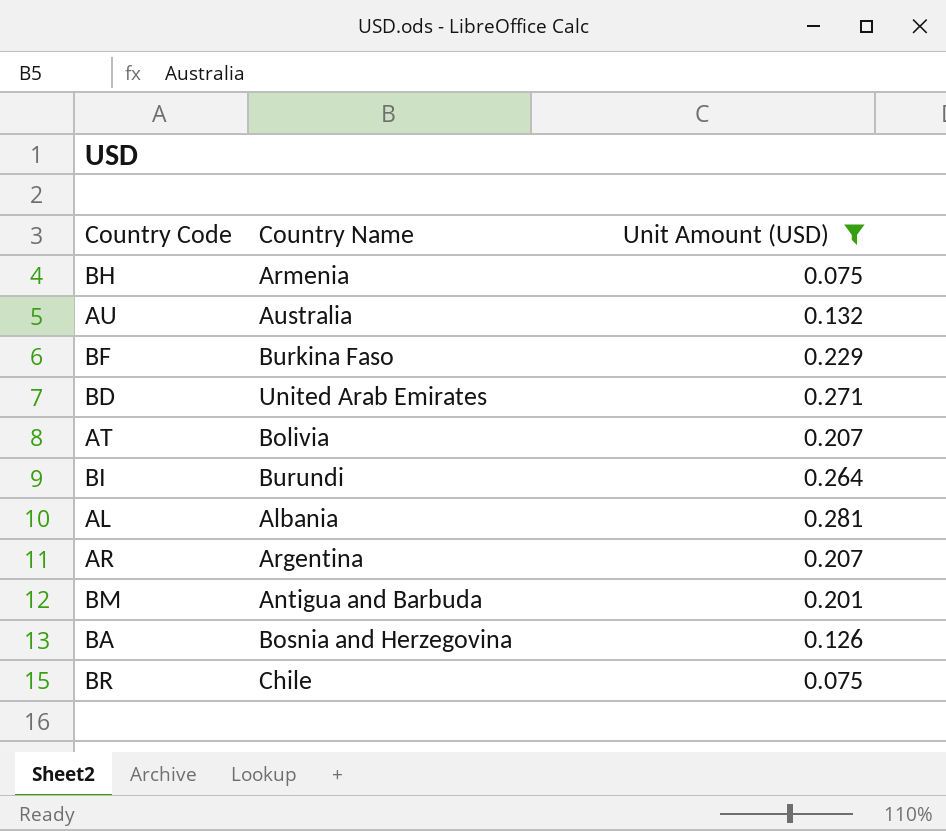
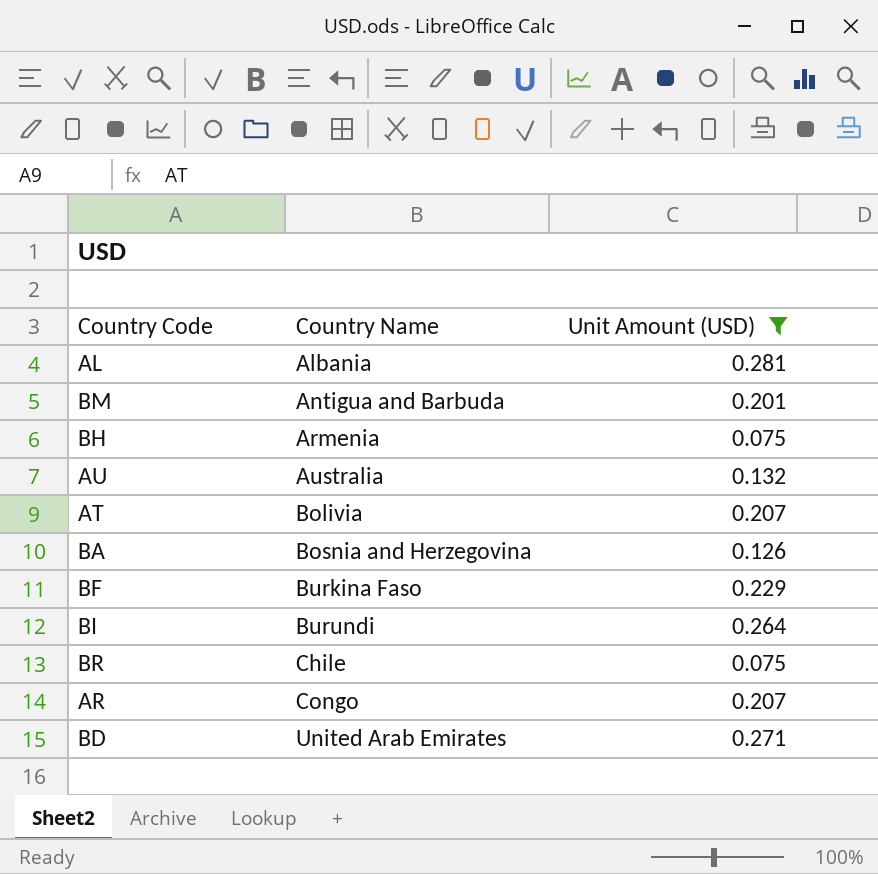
row order: none -> Country Name ascending
AR | Country Name: Argentina -> Congo

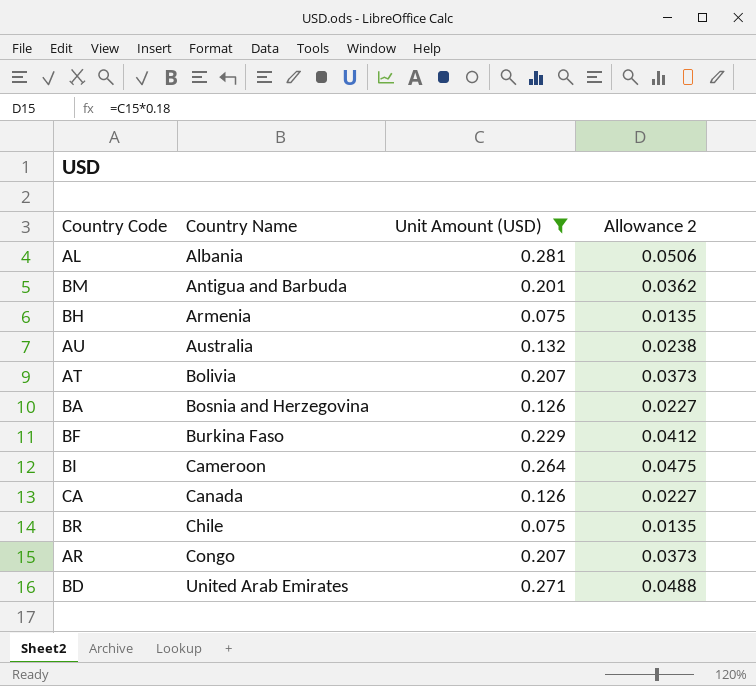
column Allowance 2 | formula: none -> [Unit Amount (USD)] * 0.18
BI | Country Name: Burundi -> Cameroon
row CA: none -> Canada | 0.126 | 0.0227

